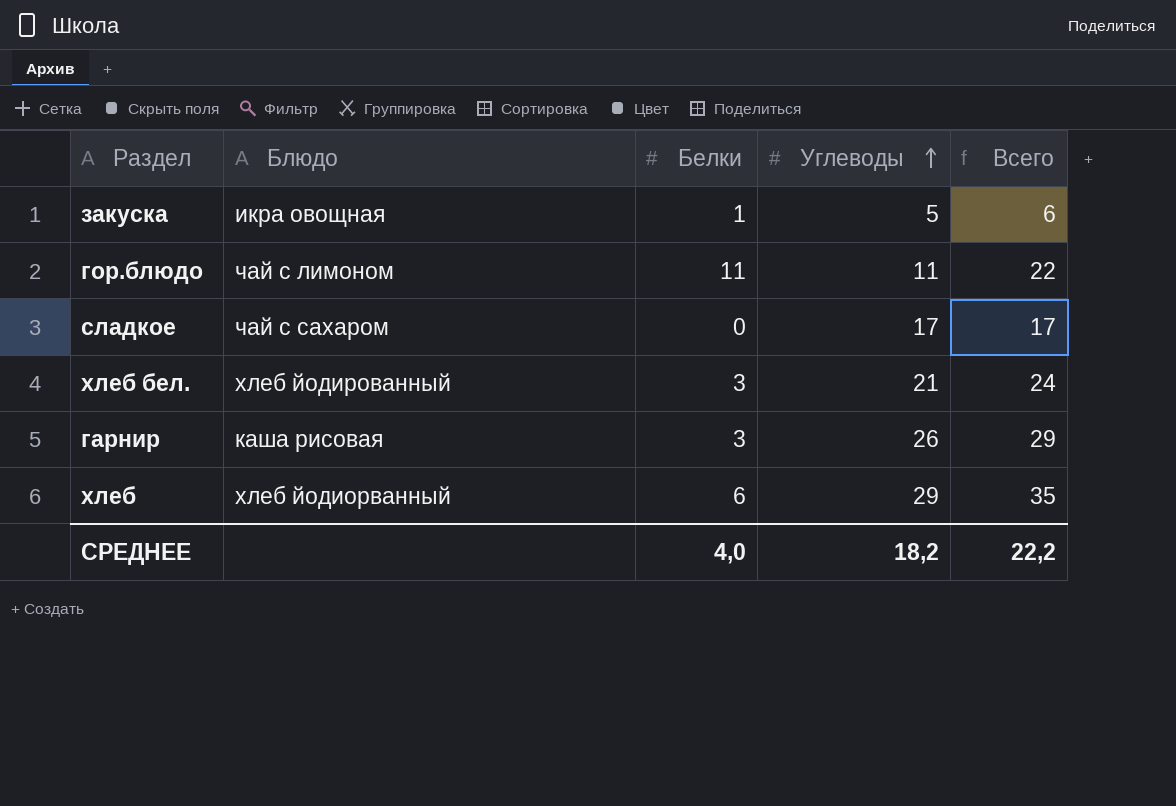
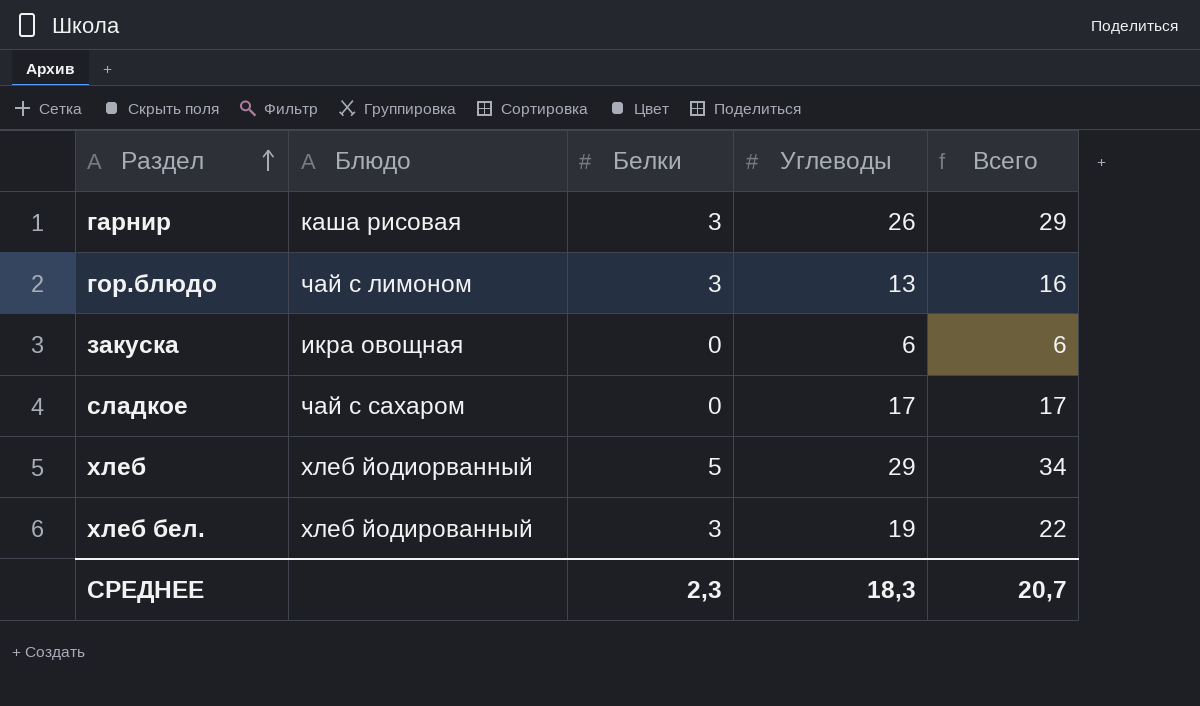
row order: Углеводы ascending -> Раздел ascending
гор.блюдо | Белки: 11 -> 3
гор.блюдо | Углеводы: 11 -> 13
гор.блюдо | Всего: 22 -> 16
закуска | Белки: 1 -> 0
закуска | Углеводы: 5 -> 6
хлеб | Белки: 6 -> 5
хлеб | Всего: 35 -> 34
хлеб бел. | Углеводы: 21 -> 19
хлеб бел. | Всего: 24 -> 22
СРЕДНЕЕ | Белки: 4,0 -> 2,3
СРЕДНЕЕ | Углеводы: 18,2 -> 18,3
СРЕДНЕЕ | Всего: 22,2 -> 20,7

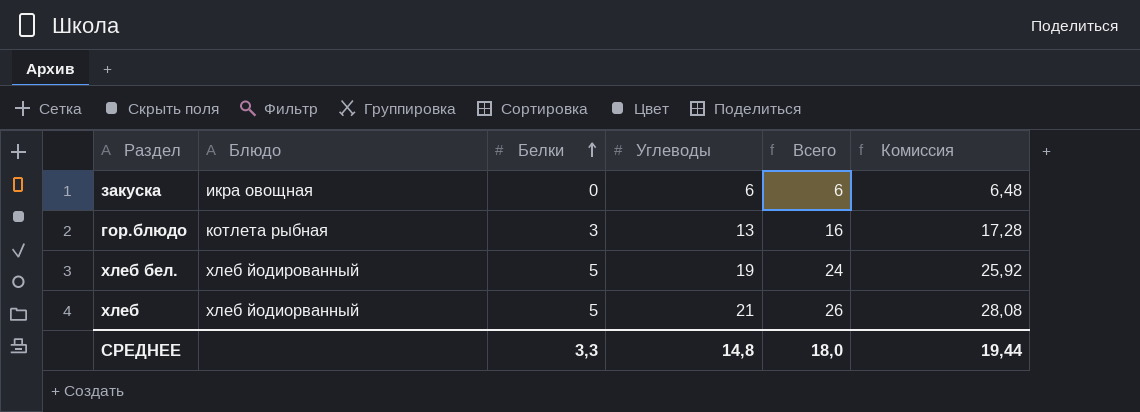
row order: Раздел ascending -> Белки ascending
column Комиссия | formula: none -> [Всего] * 1,08
row гарнир: каша рисовая | 3 | 26 | 29 -> none
row сладкое: чай с сахаром | 0 | 17 | 17 -> none
гор.блюдо | Блюдо: чай с лимоном -> котлета рыбная
хлеб бел. | Белки: 3 -> 5
хлеб бел. | Всего: 22 -> 24
хлеб | Углеводы: 29 -> 21
хлеб | Всего: 34 -> 26
СРЕДНЕЕ | Белки: 2,3 -> 3,3
СРЕДНЕЕ | Углеводы: 18,3 -> 14,8
СРЕДНЕЕ | Всего: 20,7 -> 18,0

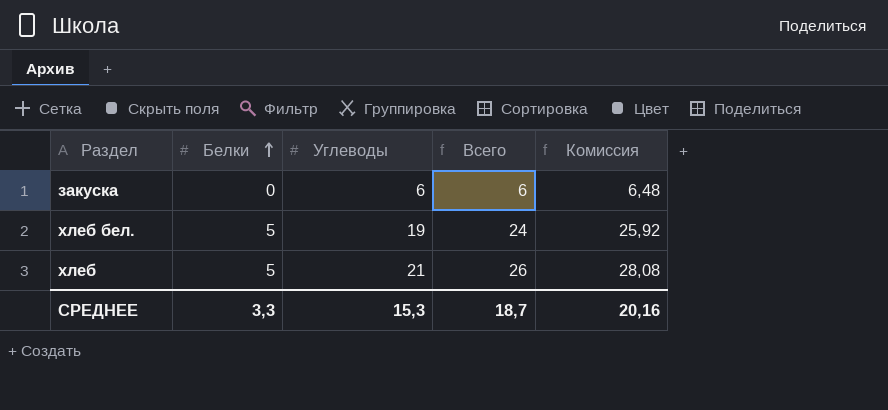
column Блюдо | position: 2 -> none
row гор.блюдо: котлета рыбная | 3 | 13 | 16 | 17,28 -> none
СРЕДНЕЕ | Углеводы: 14,8 -> 15,3
СРЕДНЕЕ | Всего: 18,0 -> 18,7
СРЕДНЕЕ | Комиссия: 19,44 -> 20,16

